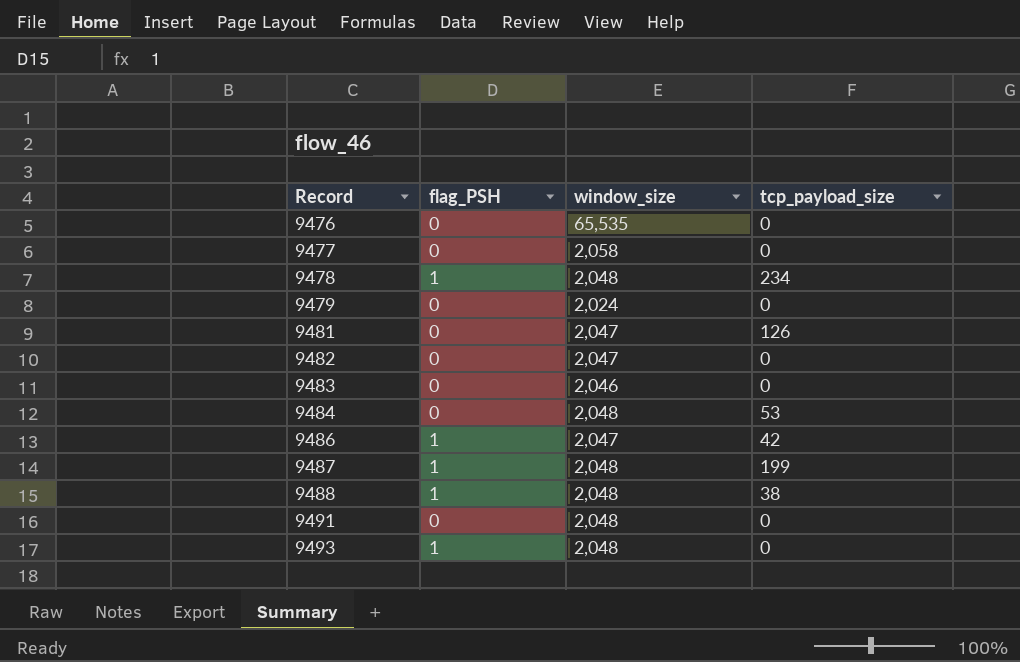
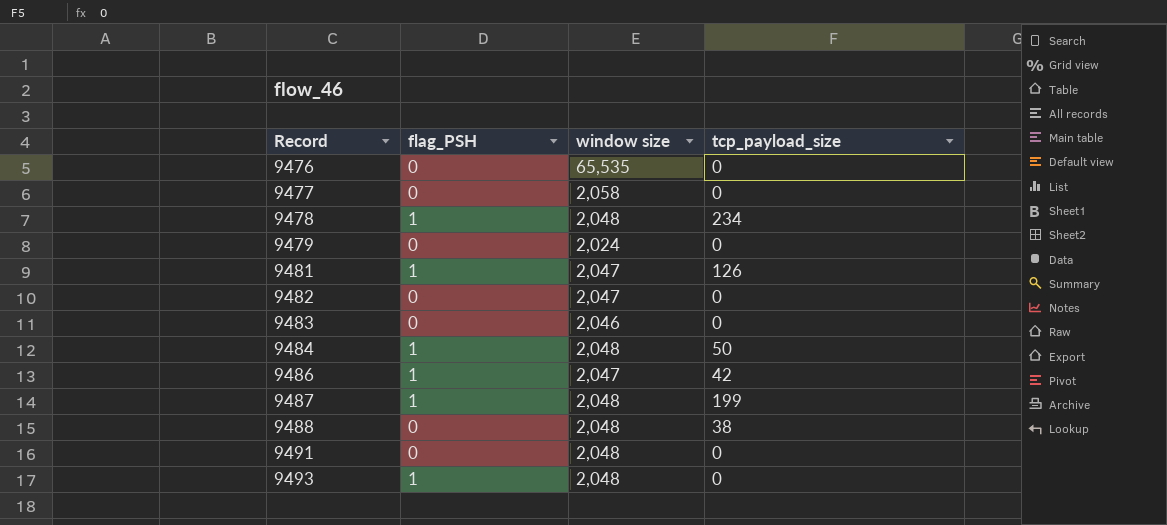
column name: window_size -> window size
9481 | flag_PSH: 0 -> 1
9484 | flag_PSH: 0 -> 1
9484 | tcp_payload_size: 53 -> 50
9488 | flag_PSH: 1 -> 0

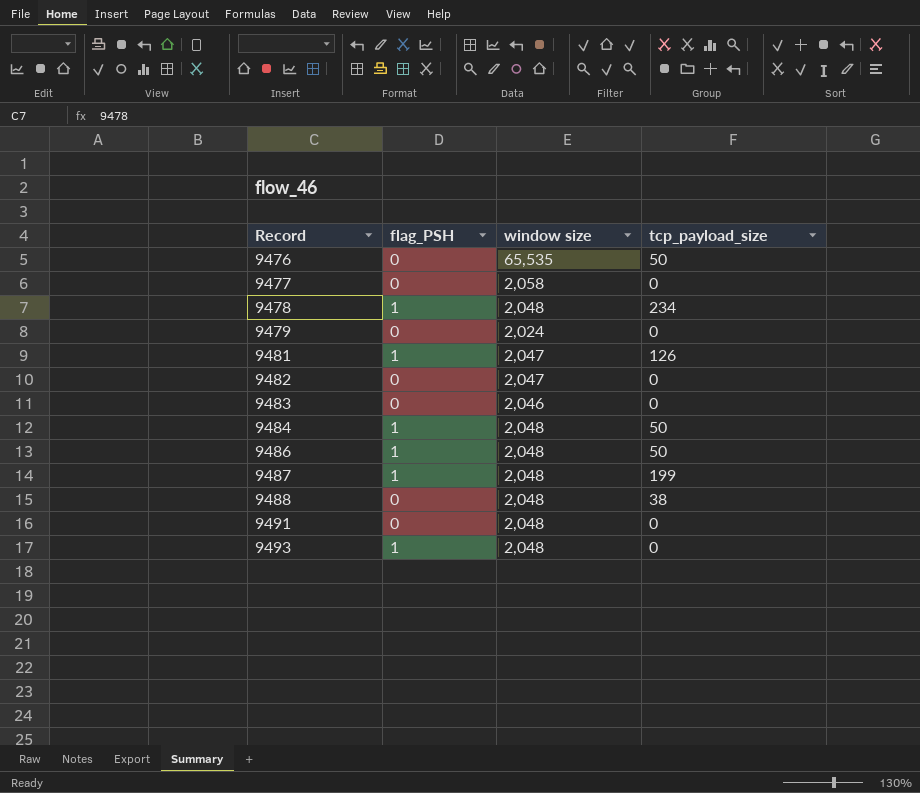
9476 | tcp_payload_size: 0 -> 50
9486 | window size: 2,047 -> 2,048
9486 | tcp_payload_size: 42 -> 50

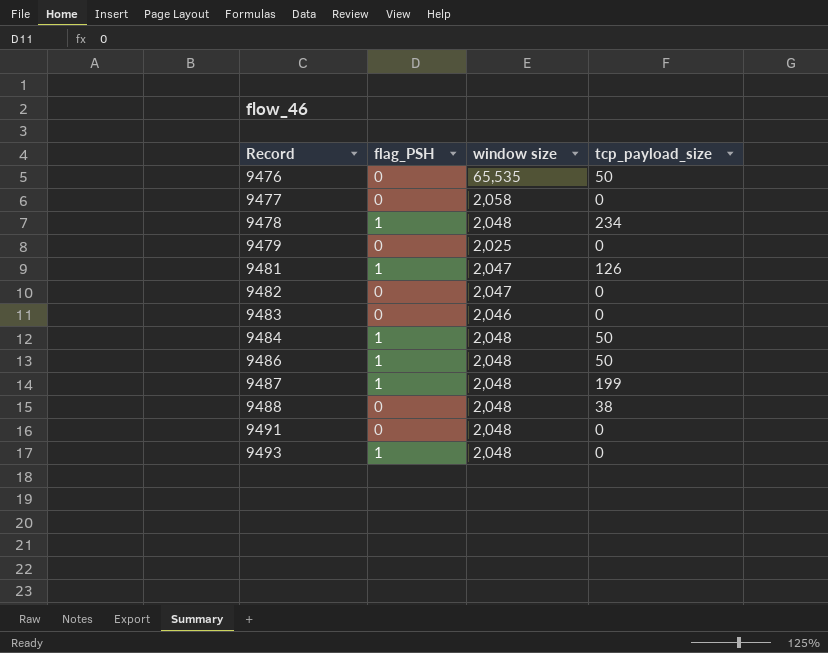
9479 | window size: 2,024 -> 2,025

